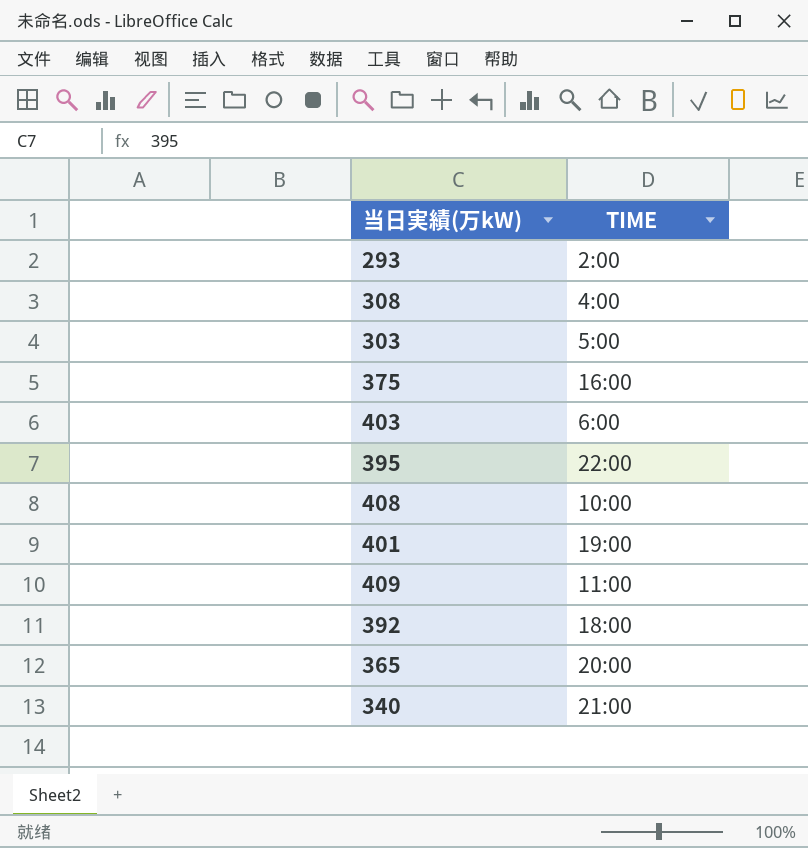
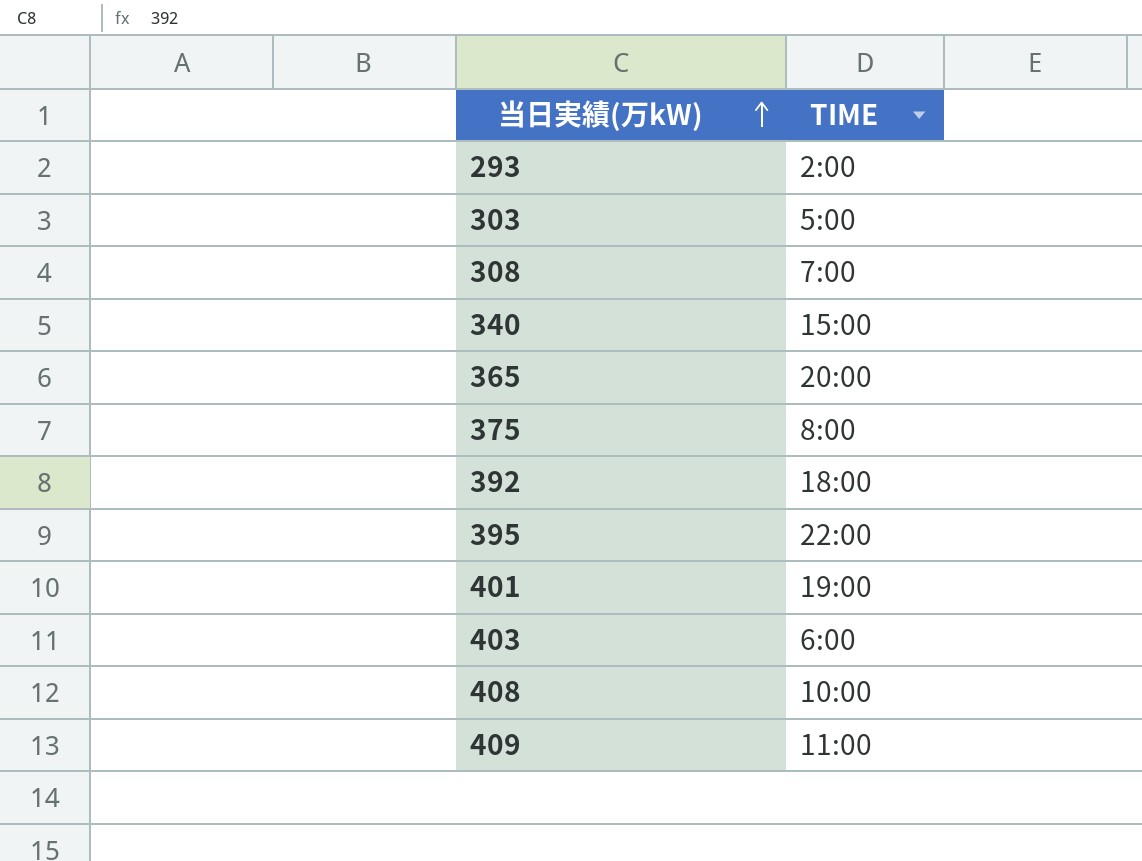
row order: none -> 当日実績(万kW) ascending
308 | TIME: 4:00 -> 7:00
340 | TIME: 21:00 -> 15:00
375 | TIME: 16:00 -> 8:00

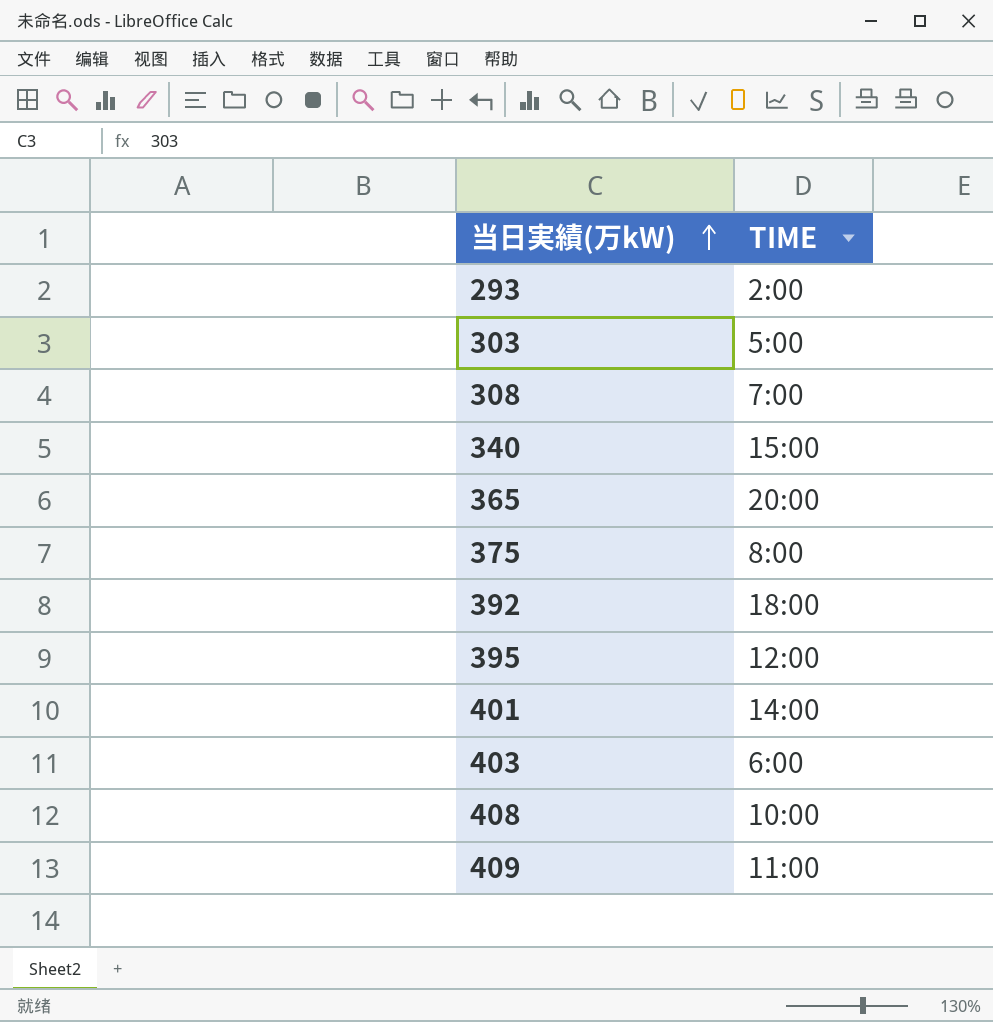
395 | TIME: 22:00 -> 12:00
401 | TIME: 19:00 -> 14:00

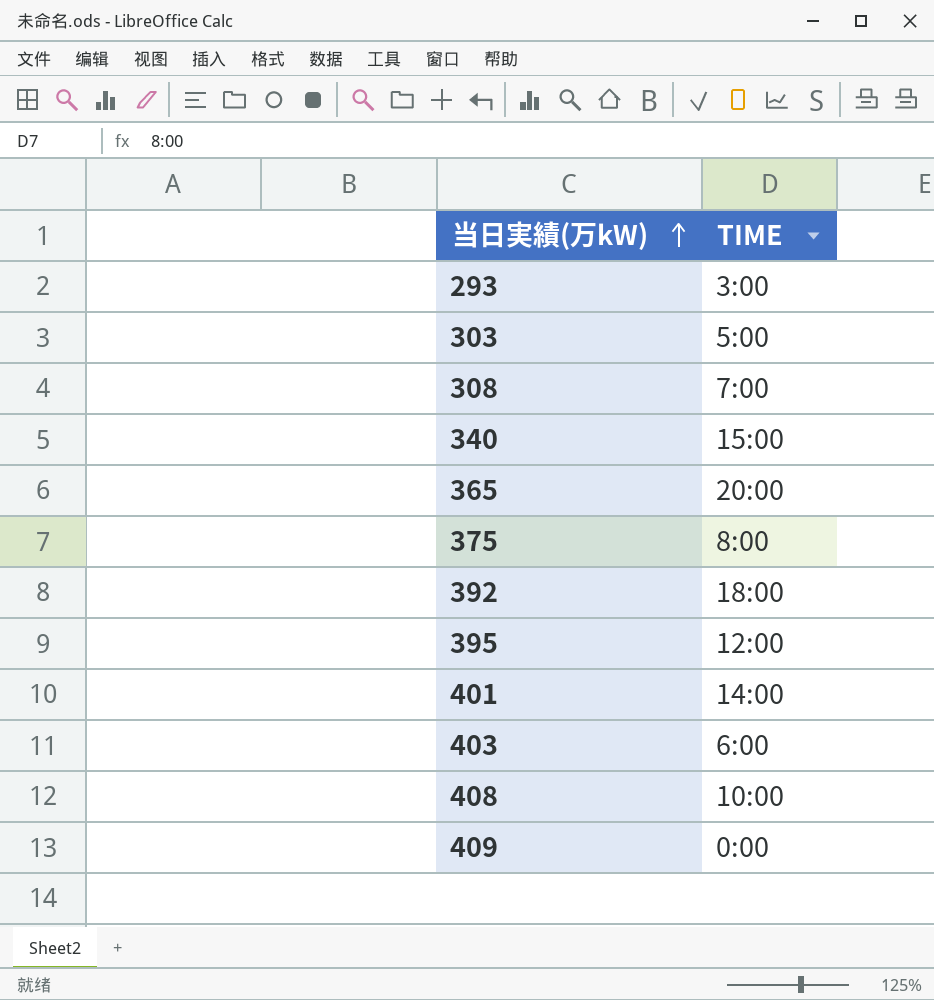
293 | TIME: 2:00 -> 3:00
409 | TIME: 11:00 -> 0:00

